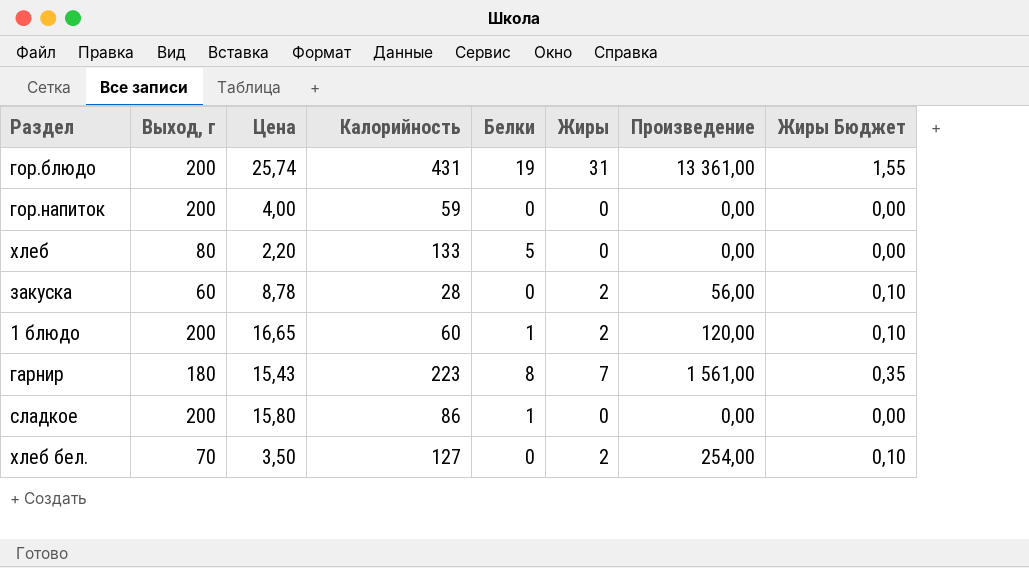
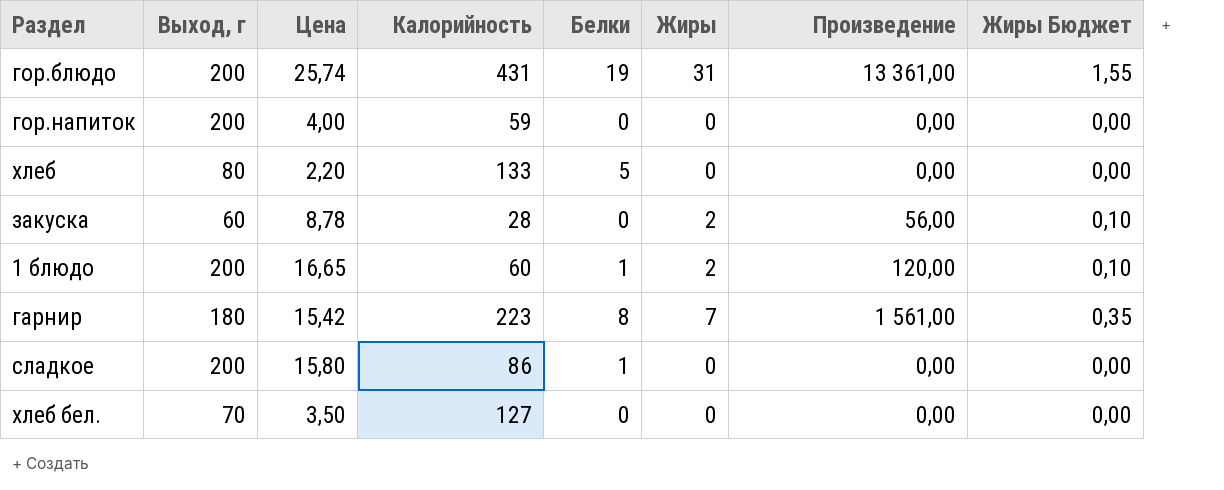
гарнир | Цена: 15,43 -> 15,42
хлеб бел. | Жиры: 2 -> 0
хлеб бел. | Произведение: 254,00 -> 0,00
хлеб бел. | Жиры Бюджет: 0,10 -> 0,00

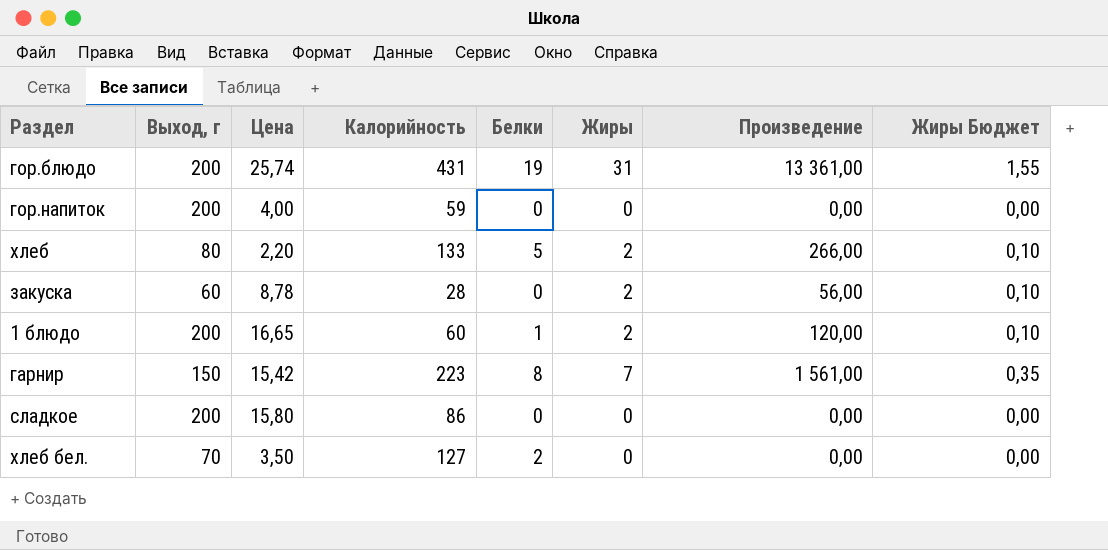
хлеб | Жиры: 0 -> 2
хлеб | Произведение: 0,00 -> 266,00
хлеб | Жиры Бюджет: 0,00 -> 0,10
гарнир | Выход, г: 180 -> 150
сладкое | Белки: 1 -> 0
хлеб бел. | Белки: 0 -> 2

